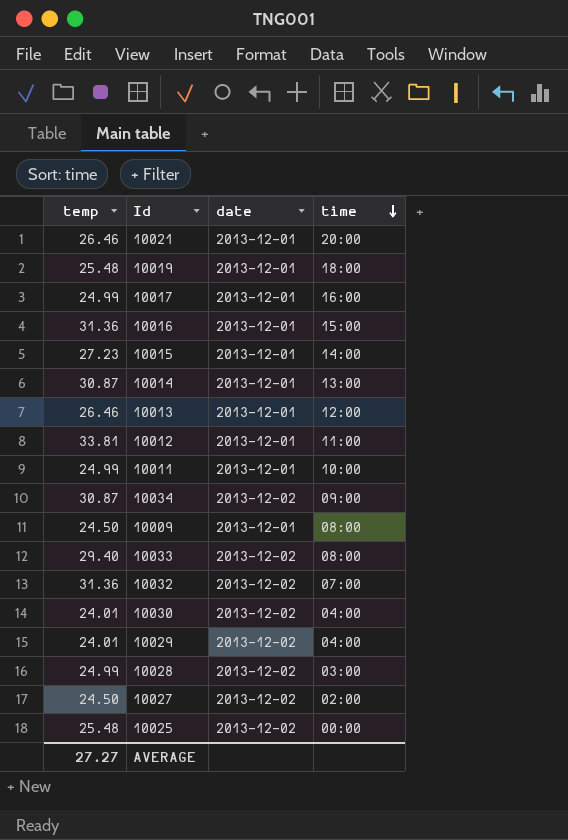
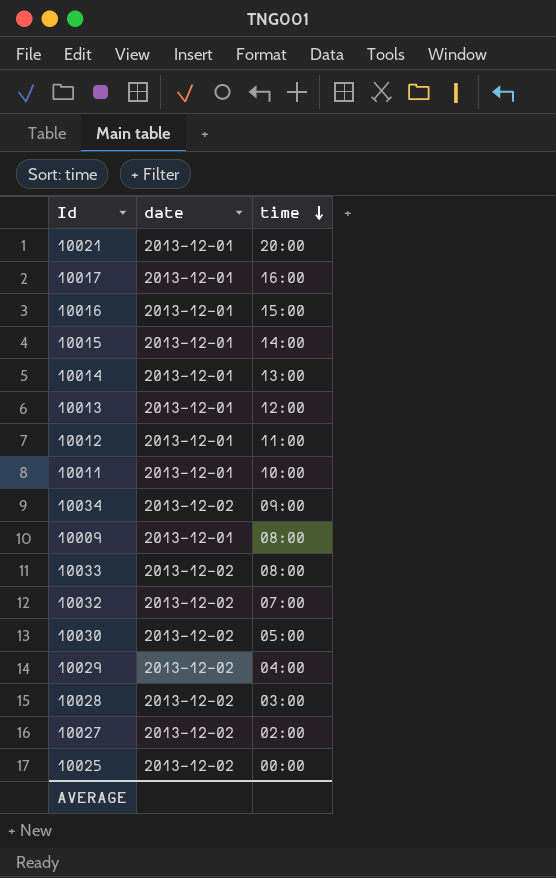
column temp | position: 1 -> none
row 10019: 25.48 | 2013-12-01 | 18:00 -> none
10030 | time: 04:00 -> 05:00

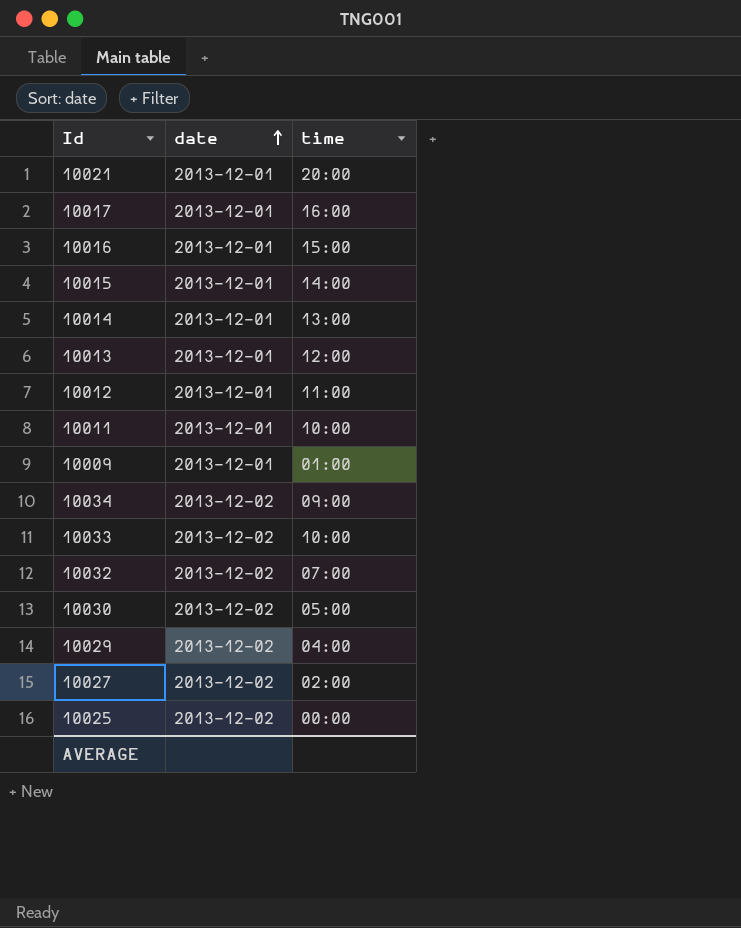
row order: time descending -> date ascending
row 10028: 2013-12-02 | 03:00 -> none
10009 | time: 08:00 -> 01:00
10033 | time: 08:00 -> 10:00

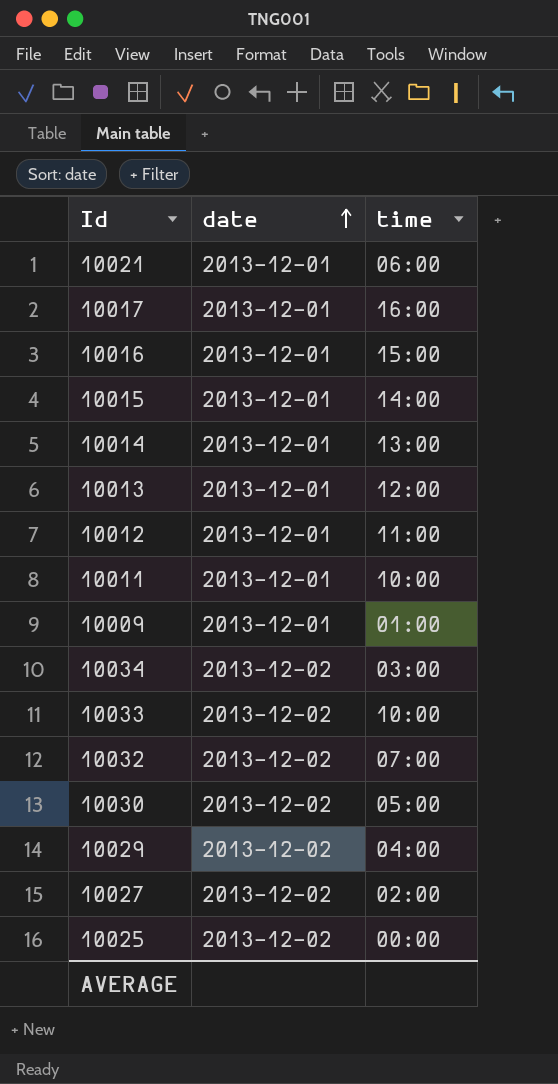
10021 | time: 20:00 -> 06:00
10034 | time: 09:00 -> 03:00

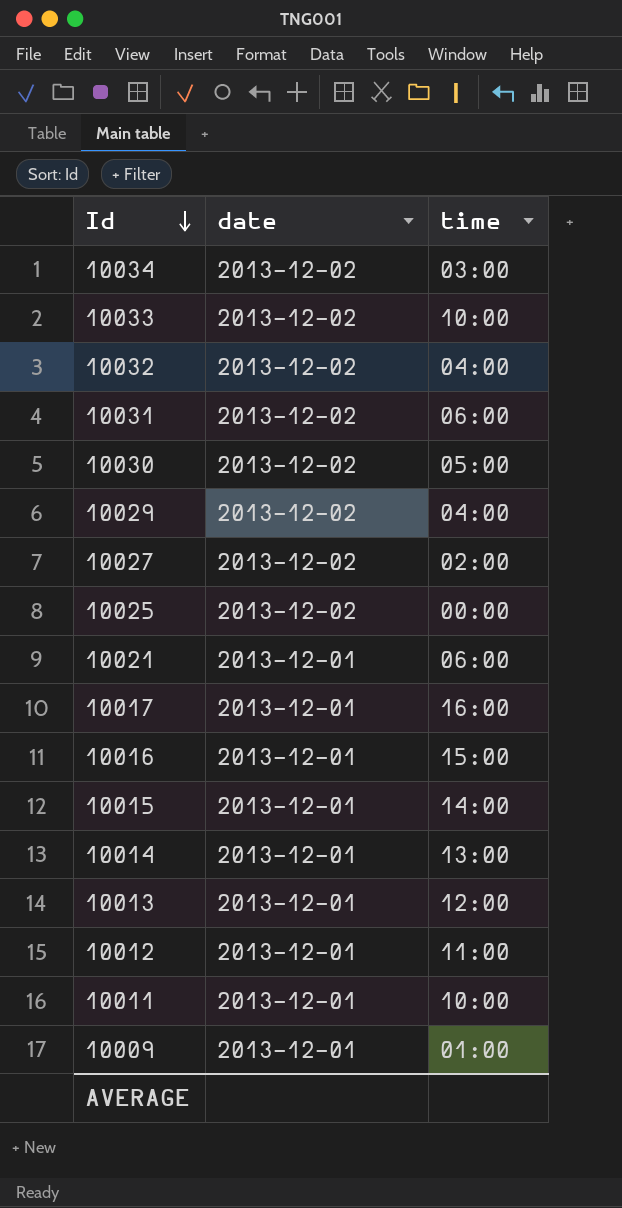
row order: date ascending -> Id descending
10032 | time: 07:00 -> 04:00
row 10031: none -> 2013-12-02 | 06:00

